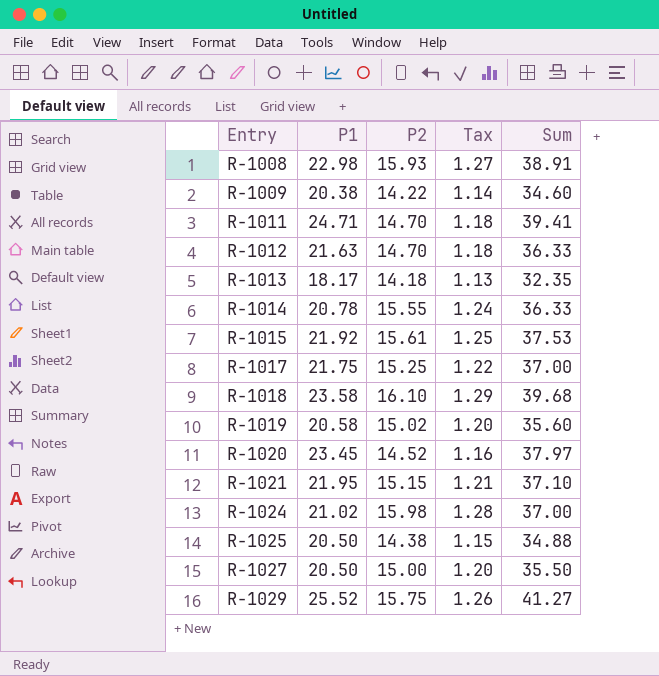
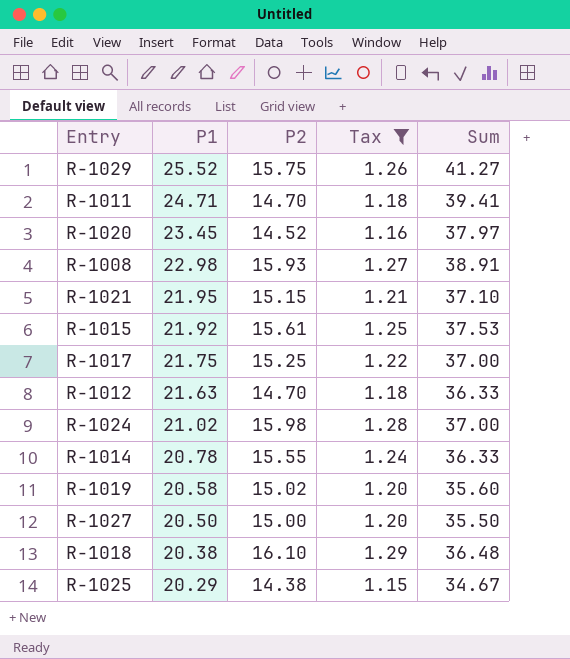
filter: none -> Tax >= 1.15
row order: Entry ascending -> P1 descending
R-1018 | P1: 23.58 -> 20.38
R-1018 | Sum: 39.68 -> 36.48
R-1025 | P1: 20.50 -> 20.29
R-1025 | Sum: 34.88 -> 34.67

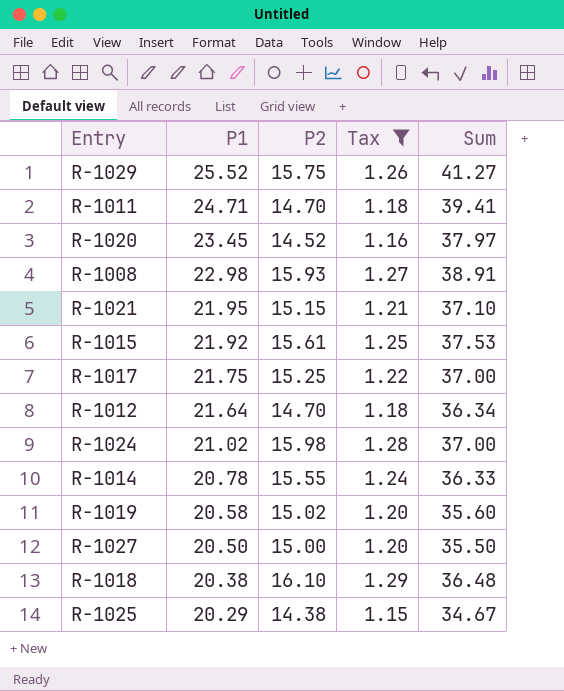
R-1012 | P1: 21.63 -> 21.64
R-1012 | Sum: 36.33 -> 36.34

